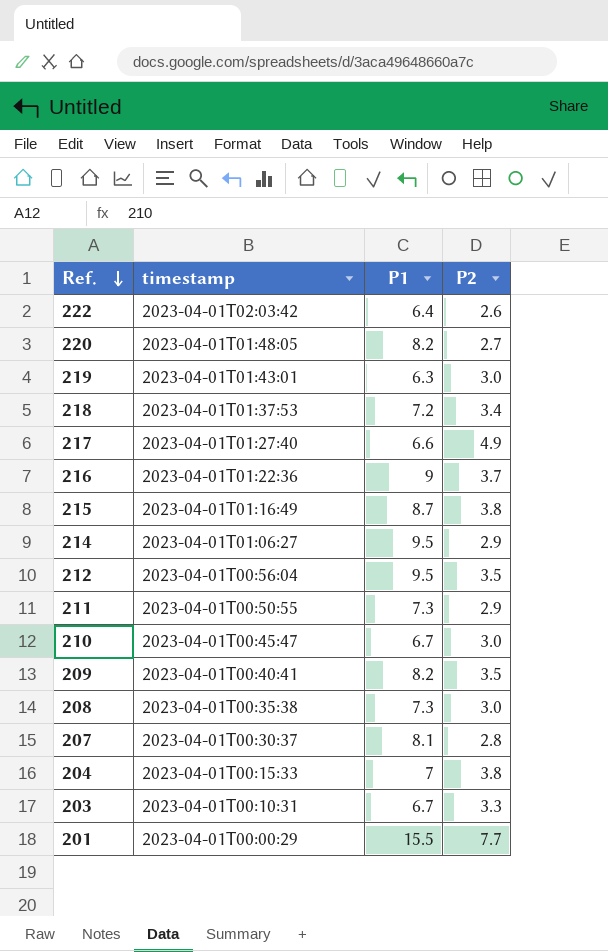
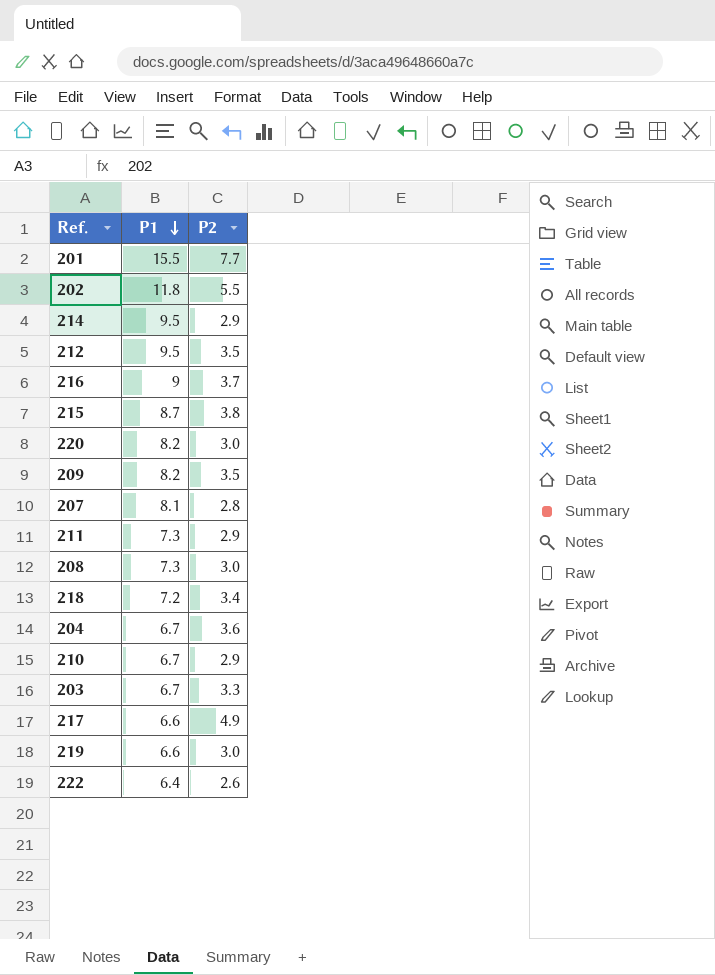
row order: Ref. descending -> P1 descending
column timestamp | position: 2 -> none
row 202: none -> 11.8 | 5.5
220 | P2: 2.7 -> 3.0
204 | P1: 7 -> 6.7
204 | P2: 3.8 -> 3.6
210 | P2: 3.0 -> 2.9
219 | P1: 6.3 -> 6.6

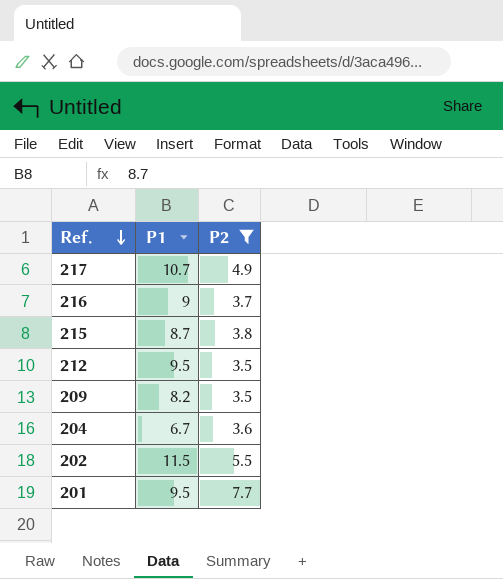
filter: none -> P2 >= 3.5
row order: P1 descending -> Ref. descending
217 | P1: 6.6 -> 10.7
202 | P1: 11.8 -> 11.5
201 | P1: 15.5 -> 9.5

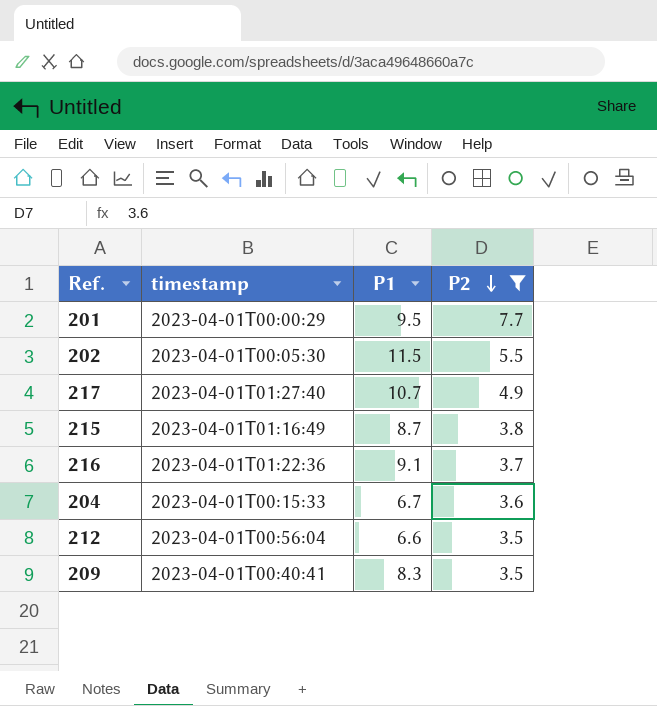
row order: Ref. descending -> P2 descending
column timestamp | position: none -> 2
216 | P1: 9 -> 9.1
212 | P1: 9.5 -> 6.6
209 | P1: 8.2 -> 8.3

